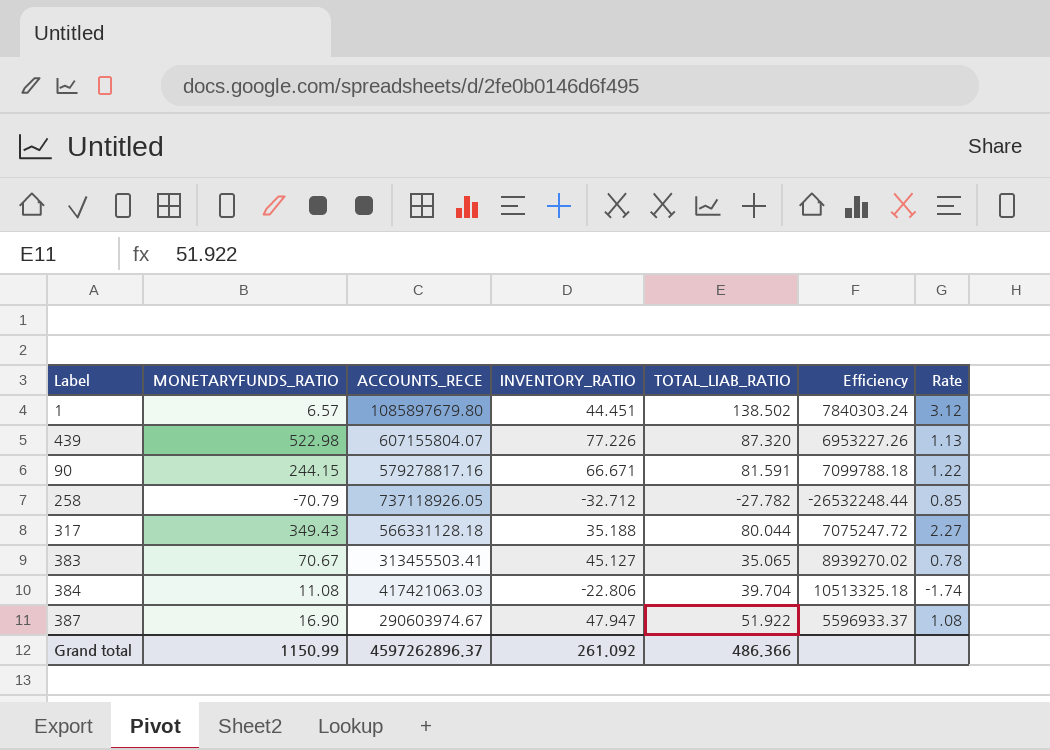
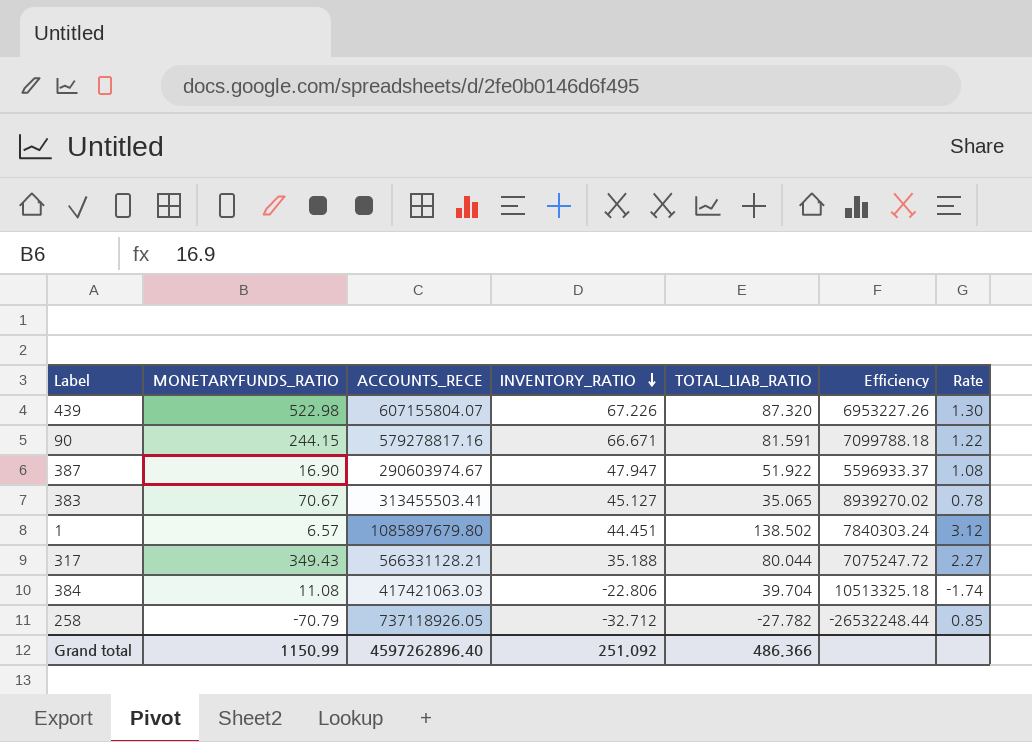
row order: none -> INVENTORY_RATIO descending
439 | INVENTORY_RATIO: 77.226 -> 67.226
439 | Rate: 1.13 -> 1.30
317 | ACCOUNTS_RECE: 566331128.18 -> 566331128.21
Grand total | ACCOUNTS_RECE: 4597262896.37 -> 4597262896.40
Grand total | INVENTORY_RATIO: 261.092 -> 251.092

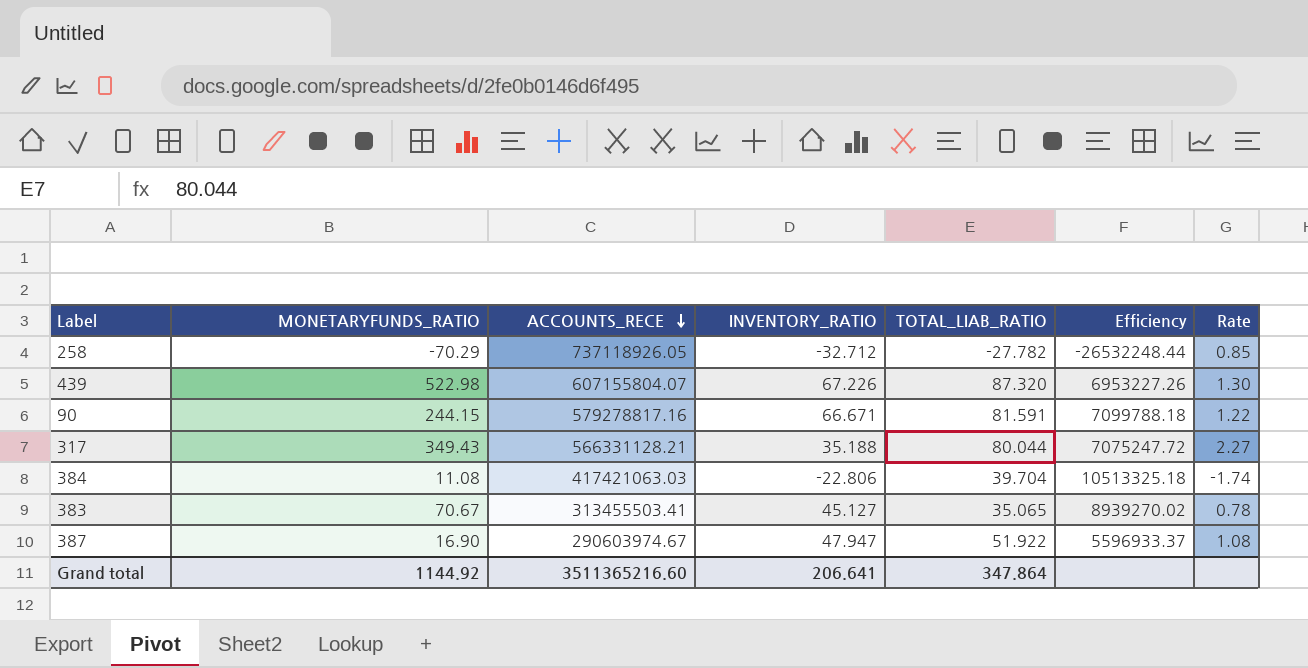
row order: INVENTORY_RATIO descending -> ACCOUNTS_RECE descending
row 1: 6.57 | 1085897679.80 | 44.451 | 138.502 | 7840303.24 | 3.12 -> none
258 | MONETARYFUNDS_RATIO: -70.79 -> -70.29
Grand total | MONETARYFUNDS_RATIO: 1150.99 -> 1144.92
Grand total | ACCOUNTS_RECE: 4597262896.40 -> 3511365216.60
Grand total | INVENTORY_RATIO: 251.092 -> 206.641
Grand total | TOTAL_LIAB_RATIO: 486.366 -> 347.864

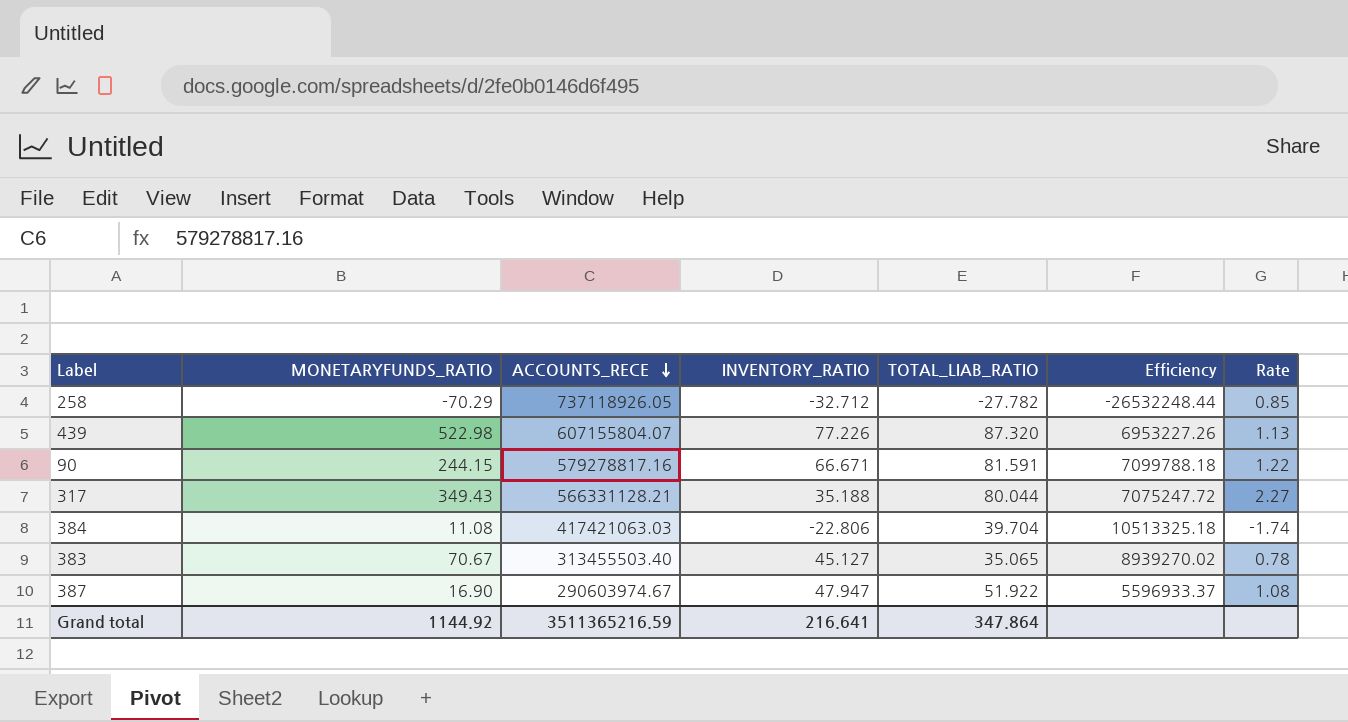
439 | INVENTORY_RATIO: 67.226 -> 77.226
439 | Rate: 1.30 -> 1.13
383 | ACCOUNTS_RECE: 313455503.41 -> 313455503.40
Grand total | ACCOUNTS_RECE: 3511365216.60 -> 3511365216.59
Grand total | INVENTORY_RATIO: 206.641 -> 216.641

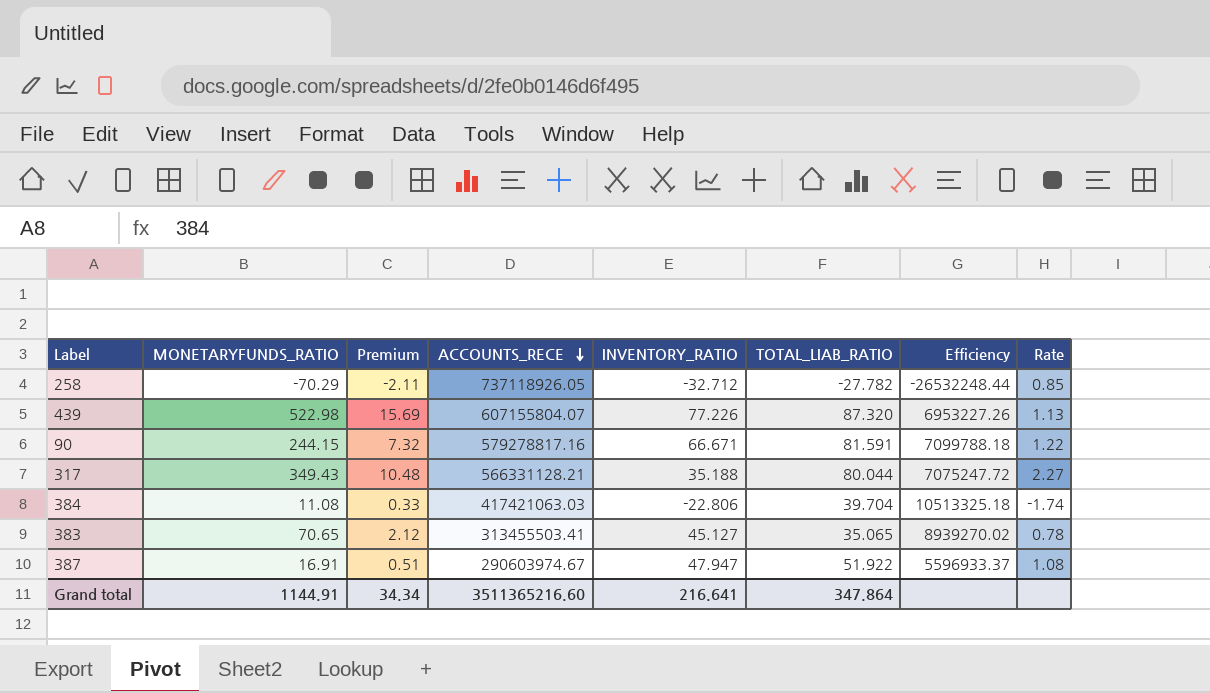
column Premium | formula: none -> [MONETARYFUNDS_RATIO] * 0.03
383 | MONETARYFUNDS_RATIO: 70.67 -> 70.65
383 | ACCOUNTS_RECE: 313455503.40 -> 313455503.41
387 | MONETARYFUNDS_RATIO: 16.90 -> 16.91
Grand total | MONETARYFUNDS_RATIO: 1144.92 -> 1144.91
Grand total | ACCOUNTS_RECE: 3511365216.59 -> 3511365216.60

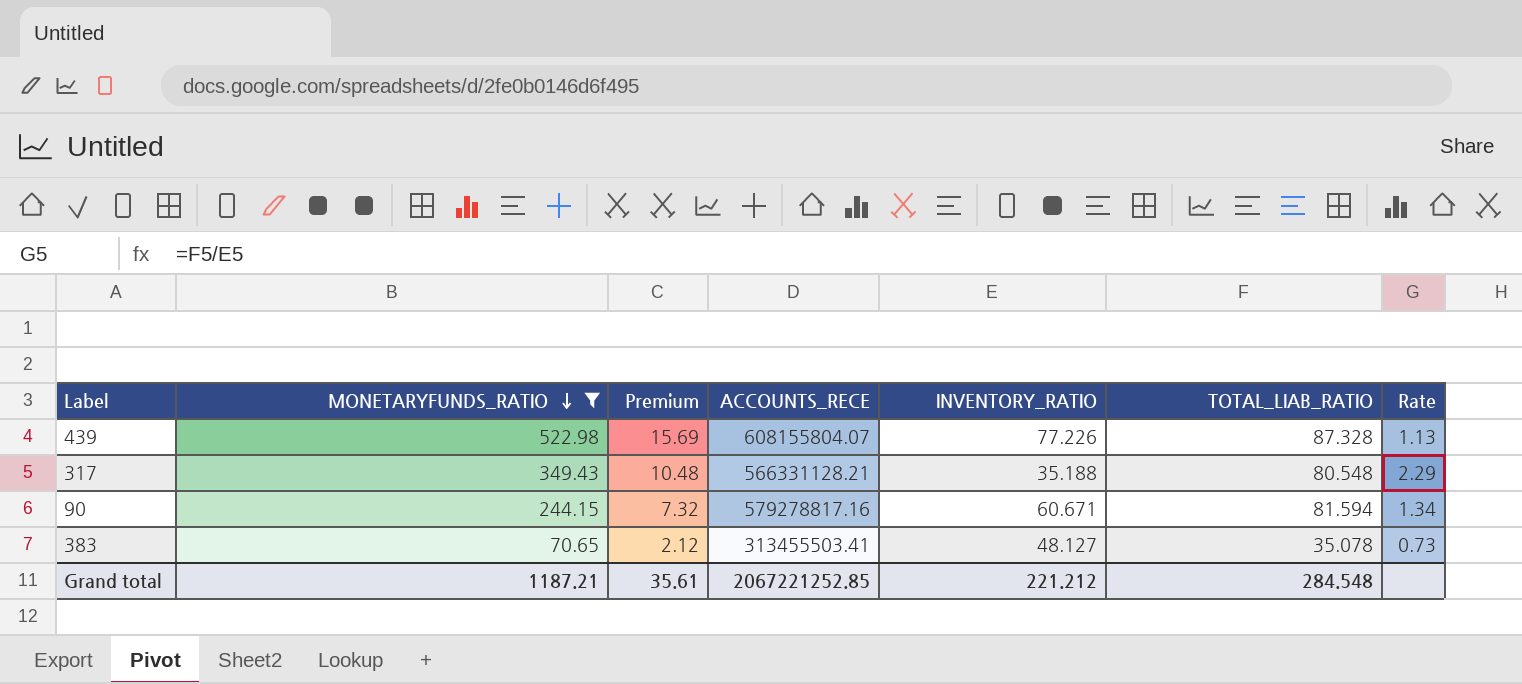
filter: none -> MONETARYFUNDS_RATIO >= 70.65
row order: ACCOUNTS_RECE descending -> MONETARYFUNDS_RATIO descending
column Efficiency | formula: [ACCOUNTS_RECE] / [TOTAL_LIAB_RATIO] -> none
439 | ACCOUNTS_RECE: 607155804.07 -> 608155804.07
439 | TOTAL_LIAB_RATIO: 87.320 -> 87.328
317 | TOTAL_LIAB_RATIO: 80.044 -> 80.548
317 | Rate: 2.27 -> 2.29
90 | INVENTORY_RATIO: 66.671 -> 60.671
90 | TOTAL_LIAB_RATIO: 81.591 -> 81.594
90 | Rate: 1.22 -> 1.34
383 | INVENTORY_RATIO: 45.127 -> 48.127
383 | TOTAL_LIAB_RATIO: 35.065 -> 35.078
383 | Rate: 0.78 -> 0.73
Grand total | MONETARYFUNDS_RATIO: 1144.91 -> 1187.21
Grand total | Premium: 34.34 -> 35.61
Grand total | ACCOUNTS_RECE: 3511365216.60 -> 2067221252.85
Grand total | INVENTORY_RATIO: 216.641 -> 221.212
Grand total | TOTAL_LIAB_RATIO: 347.864 -> 284.548

